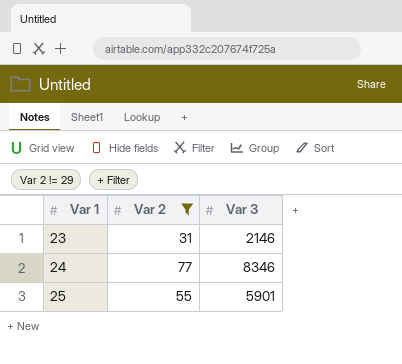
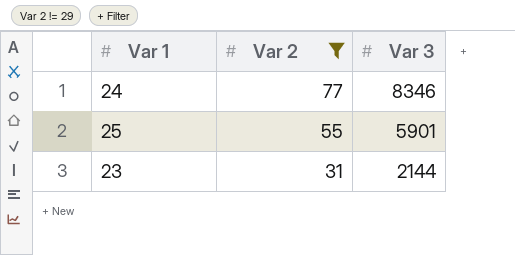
row order: Var 1 ascending -> Var 2 descending
23 | Var 3: 2146 -> 2144

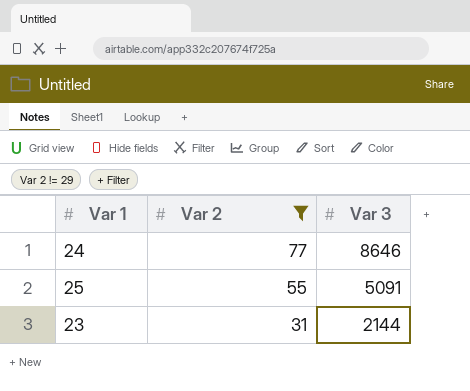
24 | Var 3: 8346 -> 8646
25 | Var 3: 5901 -> 5091

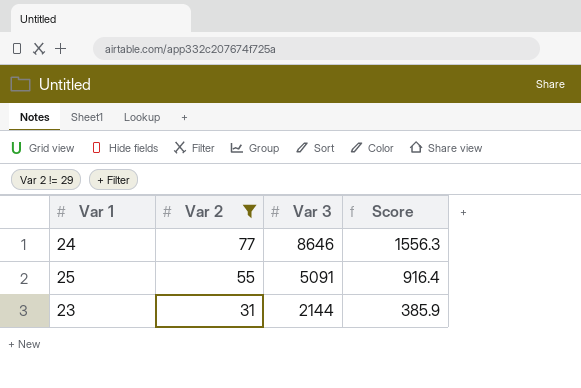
column Score | formula: none -> [Var 3] * 0.18

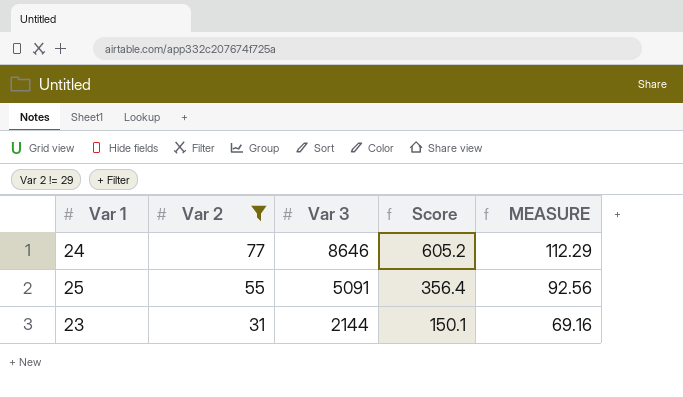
column Score | formula: [Var 3] * 0.18 -> [Var 3] * 0.07
column MEASURE | formula: none -> [Var 3] / [Var 2]

